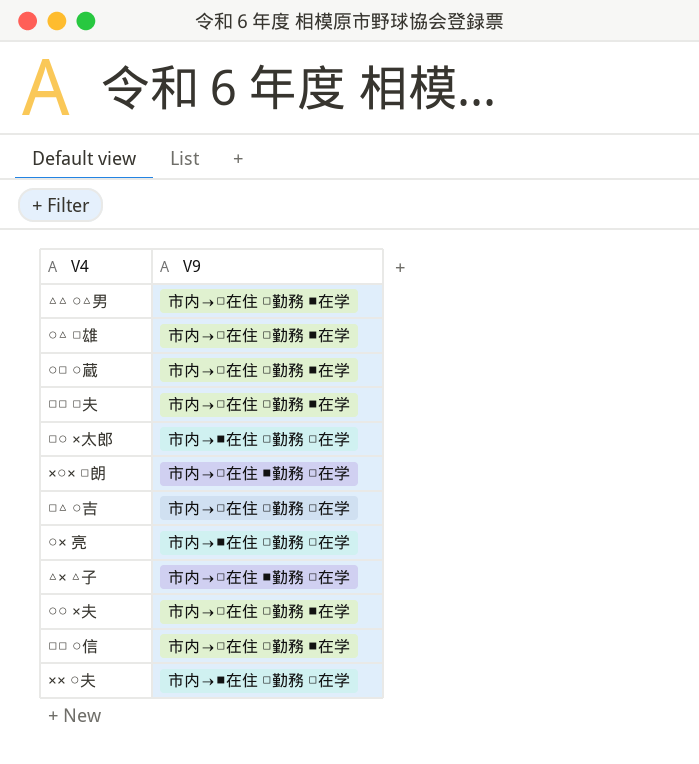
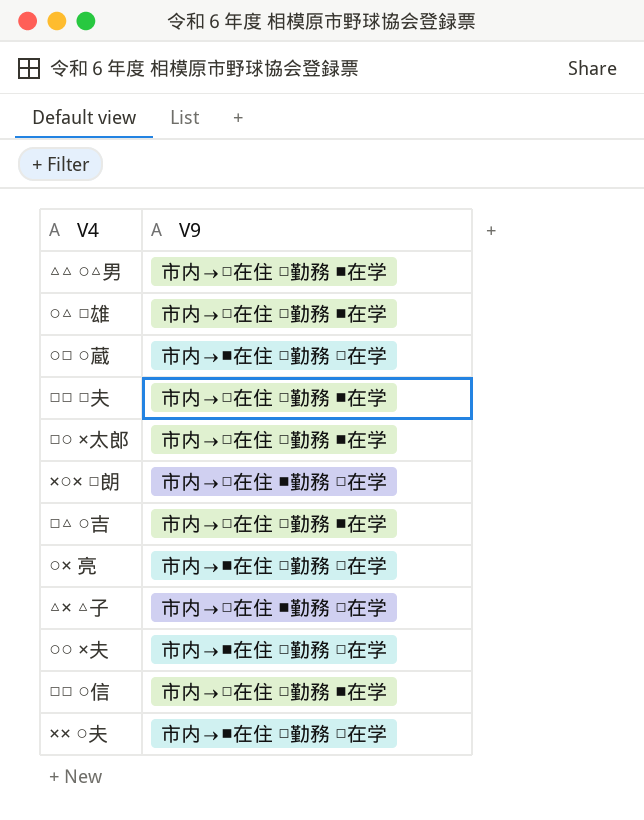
○□ ○蔵 | V9: 市内→□在住 □勤務 ■在学 -> 市内→■在住 □勤務 □在学
□○ ×太郎 | V9: 市内→■在住 □勤務 □在学 -> 市内→□在住 □勤務 ■在学
□△ ○吉 | V9: 市内→□在住 □勤務 □在学 -> 市内→□在住 □勤務 ■在学
○○ ×夫 | V9: 市内→□在住 □勤務 ■在学 -> 市内→■在住 □勤務 □在学

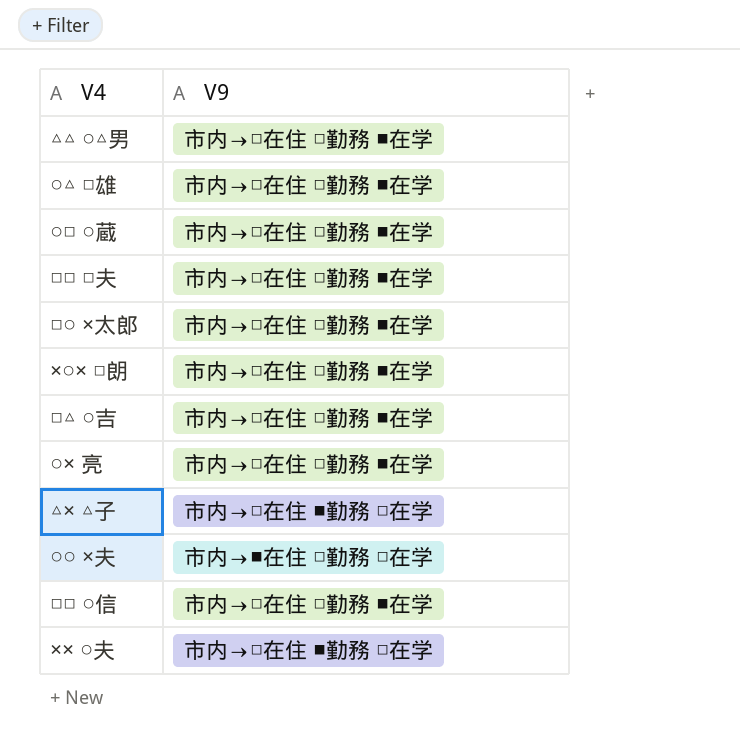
○□ ○蔵 | V9: 市内→■在住 □勤務 □在学 -> 市内→□在住 □勤務 ■在学
×○× □朗 | V9: 市内→□在住 ■勤務 □在学 -> 市内→□在住 □勤務 ■在学
○× 亮 | V9: 市内→■在住 □勤務 □在学 -> 市内→□在住 □勤務 ■在学
×× ○夫 | V9: 市内→■在住 □勤務 □在学 -> 市内→□在住 ■勤務 □在学

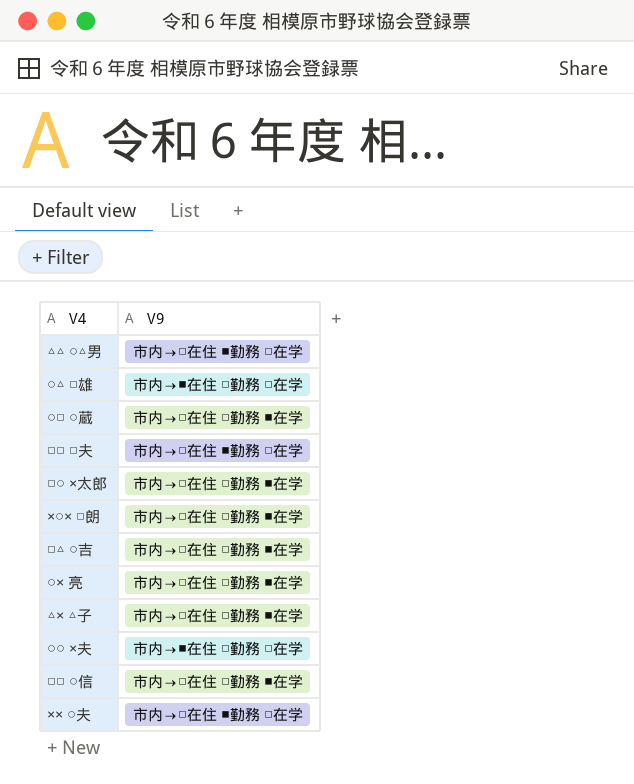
△△ ○△男 | V9: 市内→□在住 □勤務 ■在学 -> 市内→□在住 ■勤務 □在学
○△ □雄 | V9: 市内→□在住 □勤務 ■在学 -> 市内→■在住 □勤務 □在学
□□ □夫 | V9: 市内→□在住 □勤務 ■在学 -> 市内→□在住 ■勤務 □在学
△× △子 | V9: 市内→□在住 ■勤務 □在学 -> 市内→□在住 □勤務 ■在学

